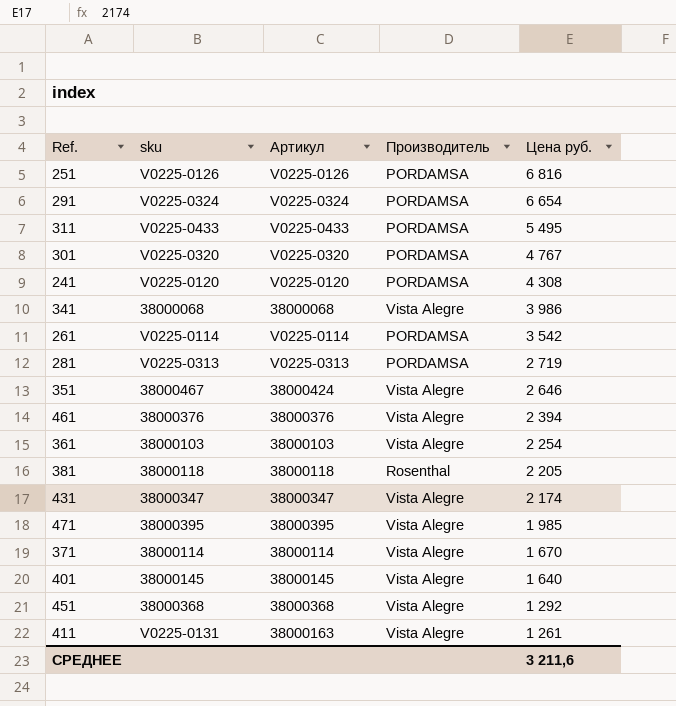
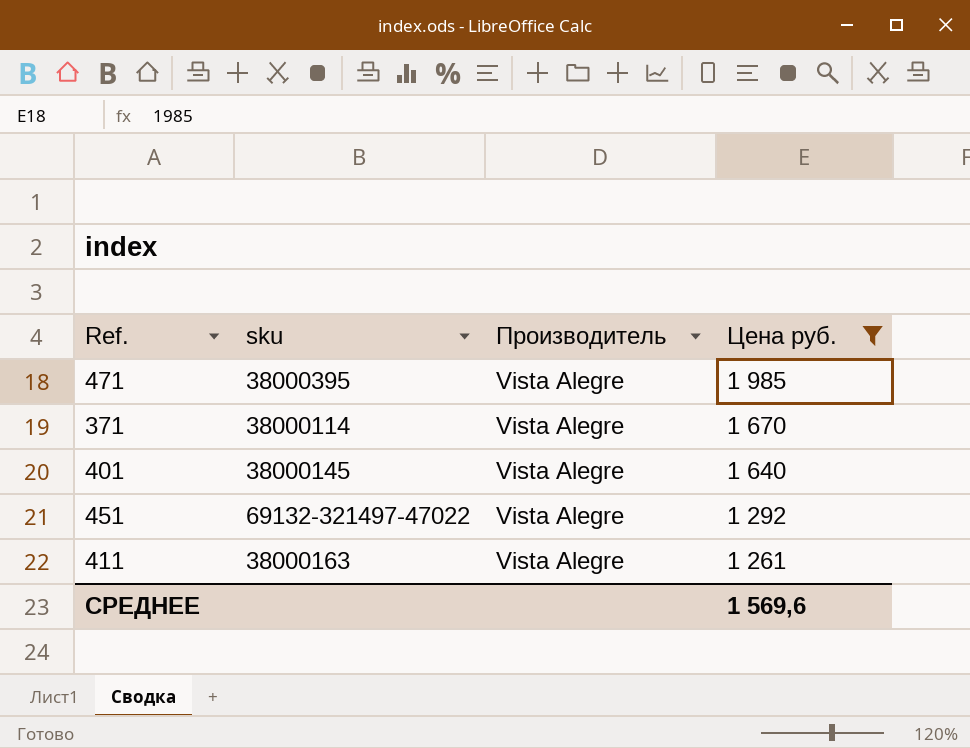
filter: none -> Цена руб. <= 1 985
column Артикул | position: 3 -> none
451 | sku: 38000368 -> 69132-321497-47022
411 | sku: V0225-0131 -> 38000163
СРЕДНЕЕ | Цена руб.: 3 211,6 -> 1 569,6

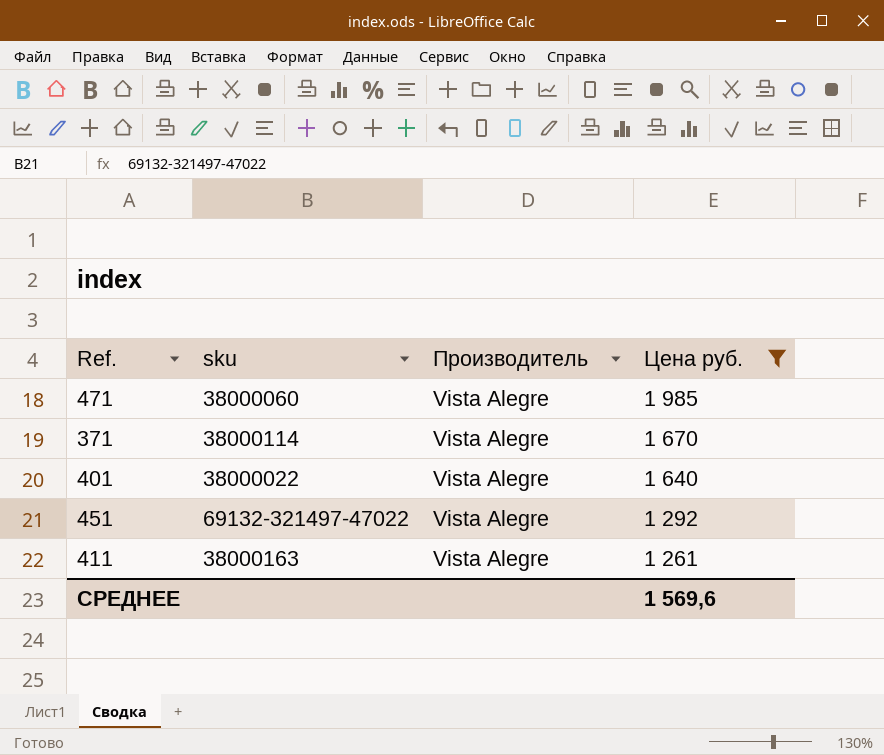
471 | sku: 38000395 -> 38000060
401 | sku: 38000145 -> 38000022

